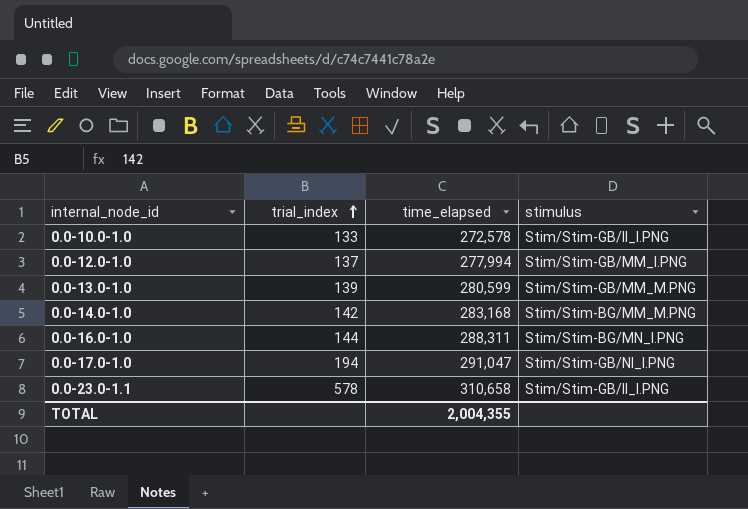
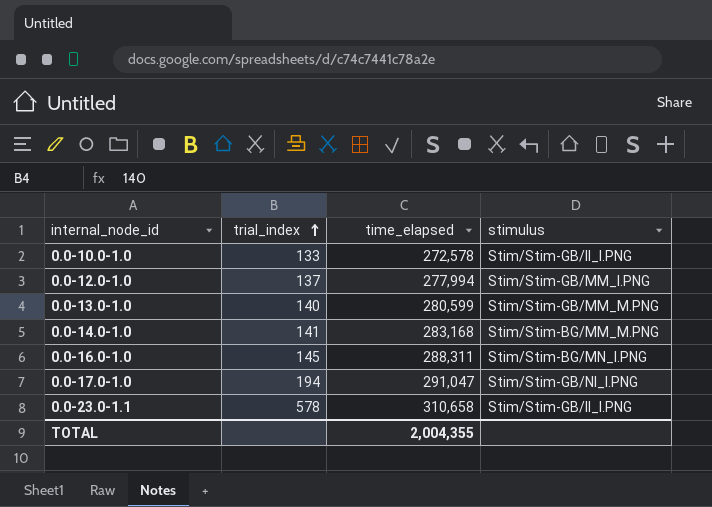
0.0-13.0-1.0 | trial_index: 139 -> 140
0.0-14.0-1.0 | trial_index: 142 -> 141
0.0-16.0-1.0 | trial_index: 144 -> 145

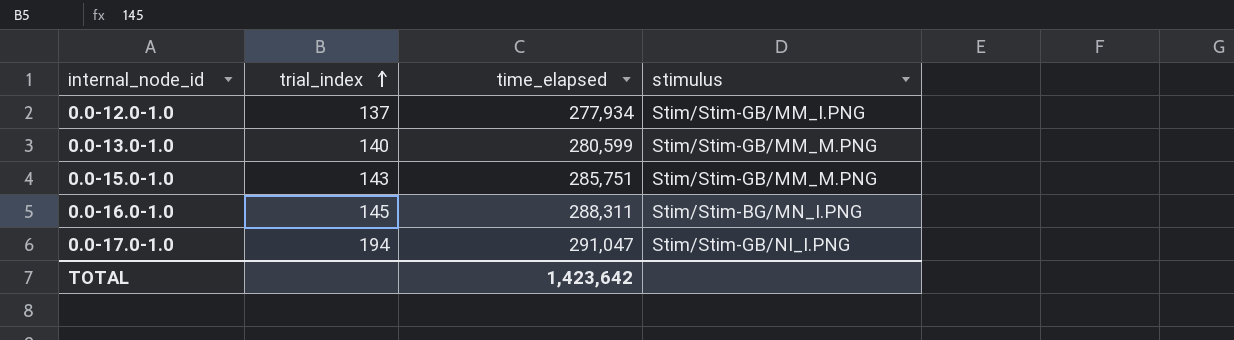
row 0.0-10.0-1.0: 133 | 272,578 | Stim/Stim-GB/II_I.PNG -> none
row 0.0-14.0-1.0: 141 | 283,168 | Stim/Stim-BG/MM_M.PNG -> none
row 0.0-23.0-1.1: 578 | 310,658 | Stim/Stim-GB/II_I.PNG -> none
0.0-12.0-1.0 | time_elapsed: 277,994 -> 277,934
row 0.0-15.0-1.0: none -> 143 | 285,751 | Stim/Stim-GB/MM_M.PNG
TOTAL | time_elapsed: 2,004,355 -> 1,423,642

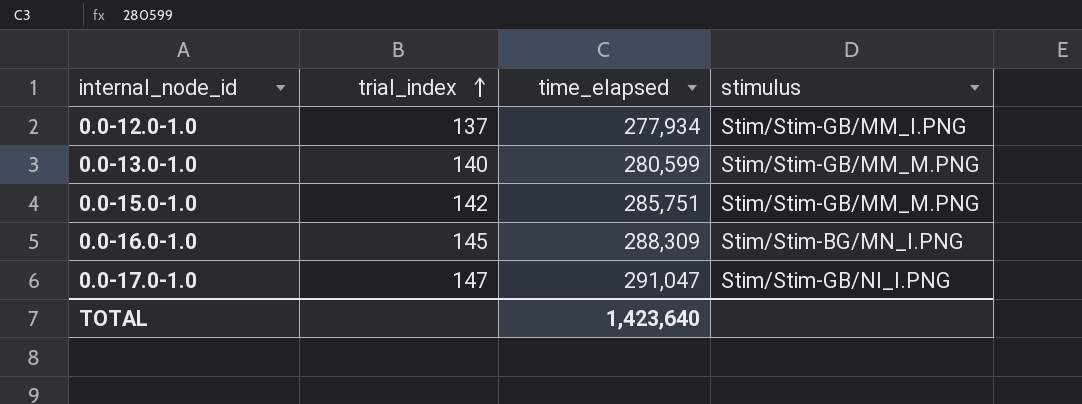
0.0-15.0-1.0 | trial_index: 143 -> 142
0.0-16.0-1.0 | time_elapsed: 288,311 -> 288,309
0.0-17.0-1.0 | trial_index: 194 -> 147
TOTAL | time_elapsed: 1,423,642 -> 1,423,640

